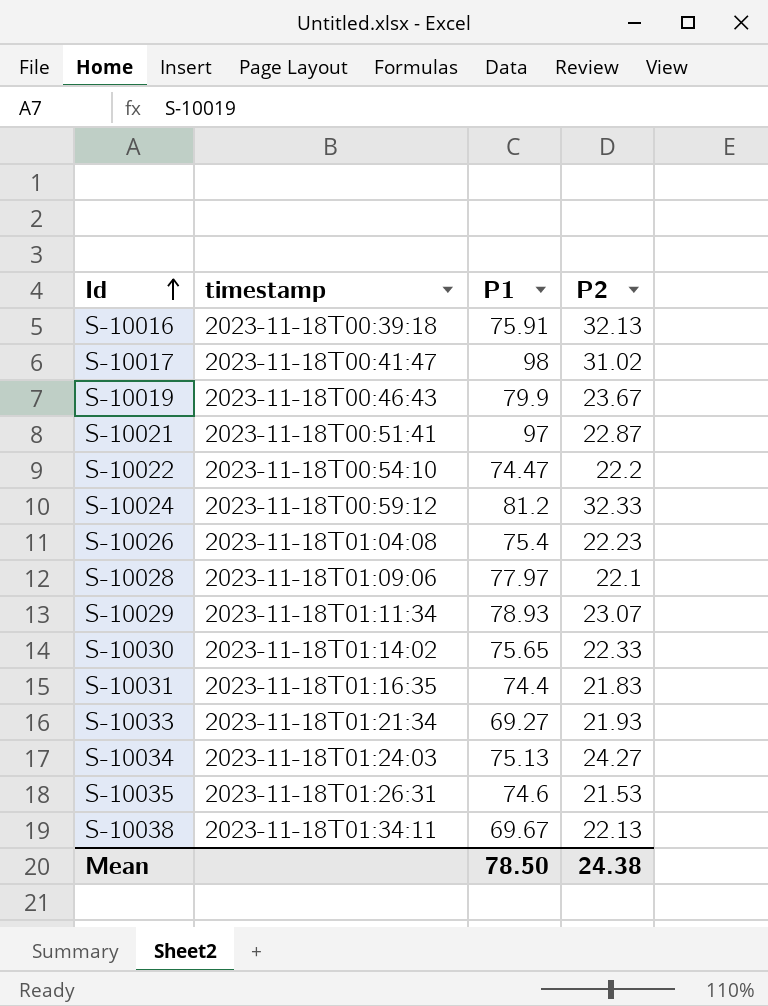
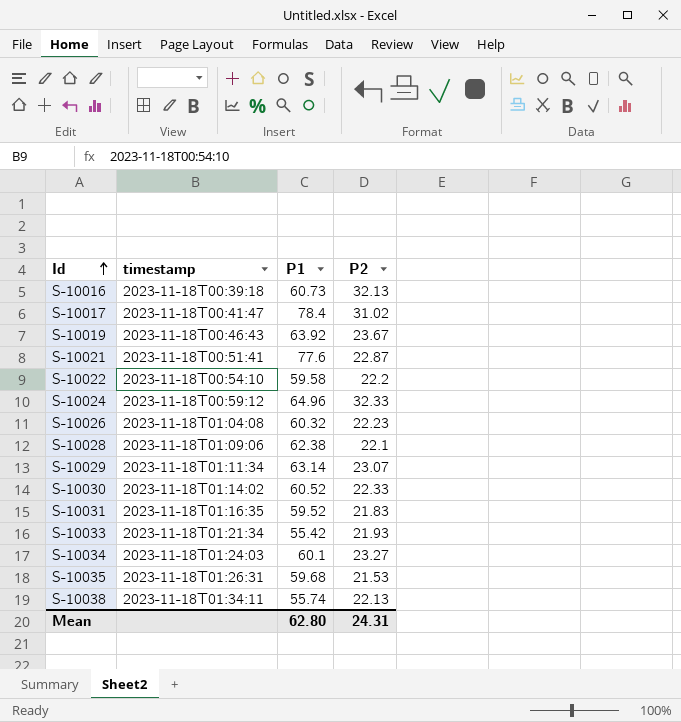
S-10016 | P1: 75.91 -> 60.73
S-10017 | P1: 98 -> 78.4
S-10019 | P1: 79.9 -> 63.92
S-10021 | P1: 97 -> 77.6
S-10022 | P1: 74.47 -> 59.58
S-10024 | P1: 81.2 -> 64.96
S-10026 | P1: 75.4 -> 60.32
S-10028 | P1: 77.97 -> 62.38
S-10029 | P1: 78.93 -> 63.14
S-10030 | P1: 75.65 -> 60.52
S-10031 | P1: 74.4 -> 59.52
S-10033 | P1: 69.27 -> 55.42
S-10034 | P1: 75.13 -> 60.1
S-10034 | P2: 24.27 -> 23.27
S-10035 | P1: 74.6 -> 59.68
S-10038 | P1: 69.67 -> 55.74
Mean | P1: 78.50 -> 62.80
Mean | P2: 24.38 -> 24.31

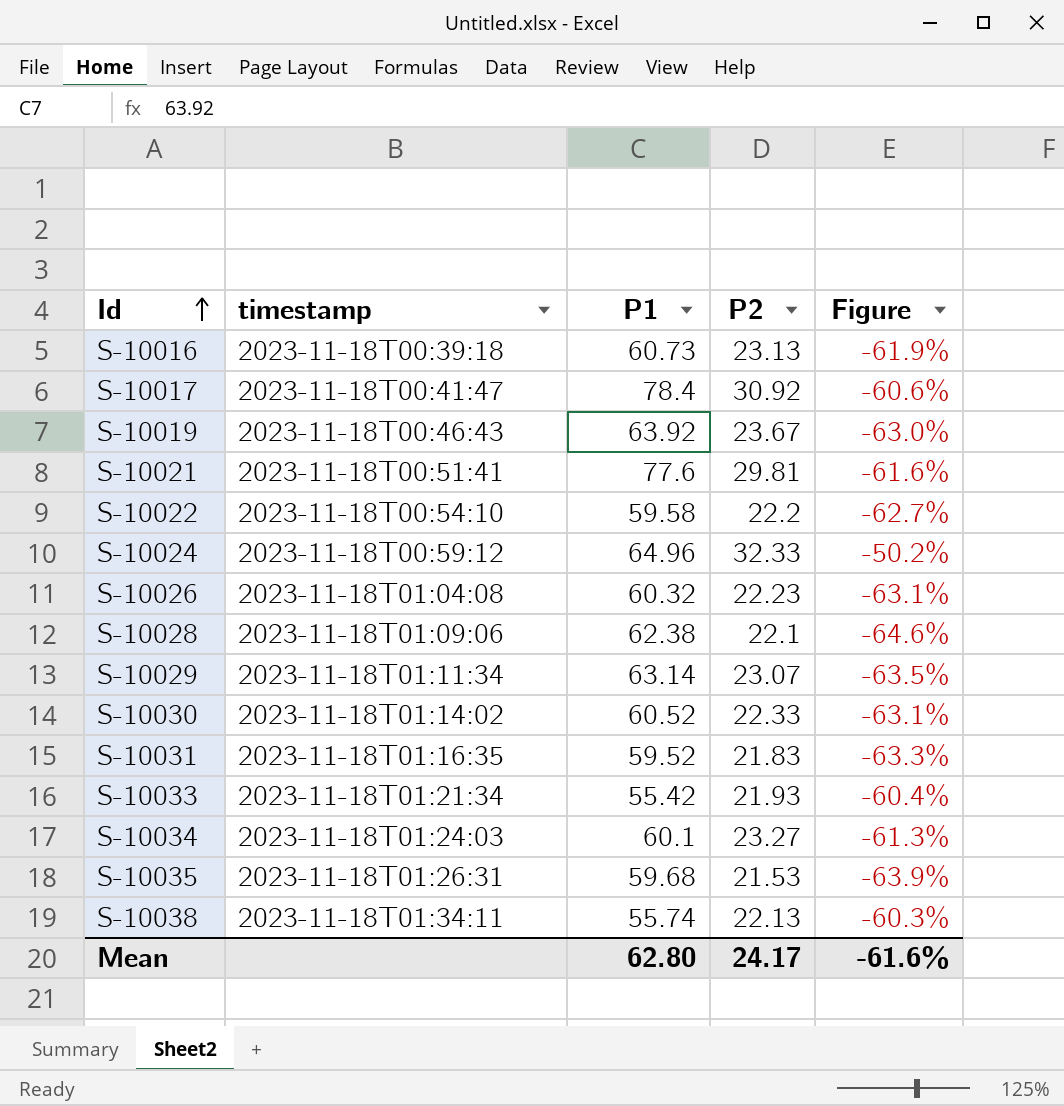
column Figure | formula: none -> ([P2] - [P1]) / [P1]
S-10016 | P2: 32.13 -> 23.13
S-10017 | P2: 31.02 -> 30.92
S-10021 | P2: 22.87 -> 29.81
Mean | P2: 24.31 -> 24.17

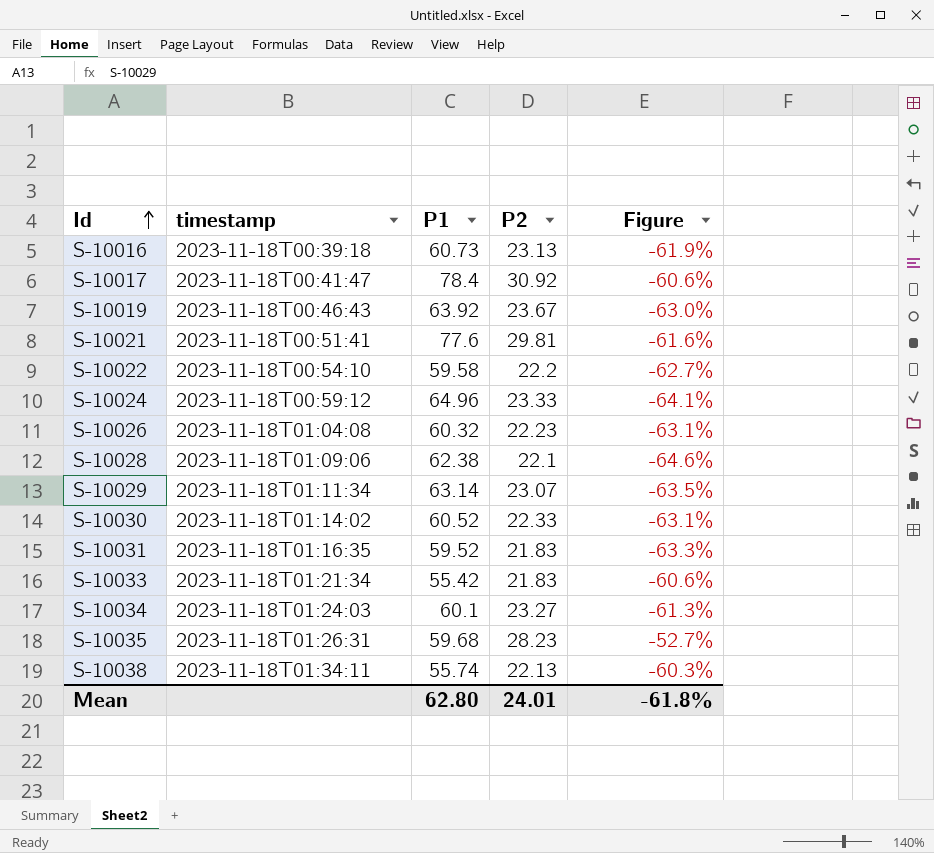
S-10024 | P2: 32.33 -> 23.33
S-10024 | Figure: -50.2% -> -64.1%
S-10033 | P2: 21.93 -> 21.83
S-10033 | Figure: -60.4% -> -60.6%
S-10035 | P2: 21.53 -> 28.23
S-10035 | Figure: -63.9% -> -52.7%
Mean | P2: 24.17 -> 24.01
Mean | Figure: -61.6% -> -61.8%

